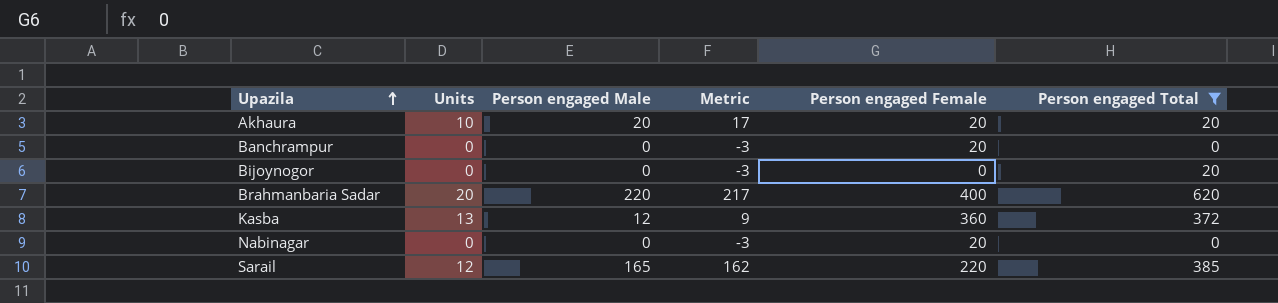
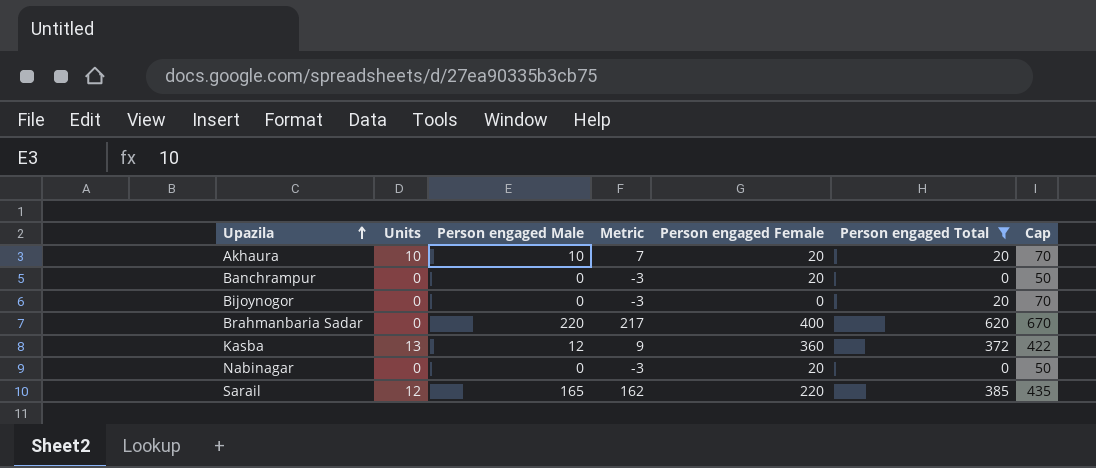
column Cap | formula: none -> [Person engaged Total] + 50
Akhaura | Person engaged Male: 20 -> 10
Akhaura | Metric: 17 -> 7
Brahmanbaria Sadar | Units: 20 -> 0

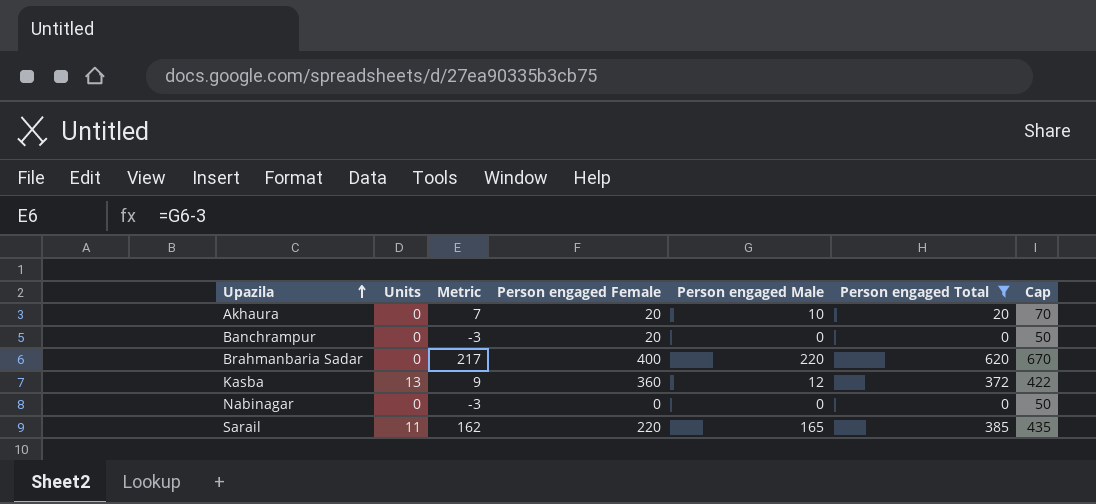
column Person engaged Male | position: 3 -> 5
row Bijoynogor: 0 | 0 | -3 | 0 | 20 | 70 -> none
Akhaura | Units: 10 -> 0
Nabinagar | Person engaged Female: 20 -> 0
Sarail | Units: 12 -> 11

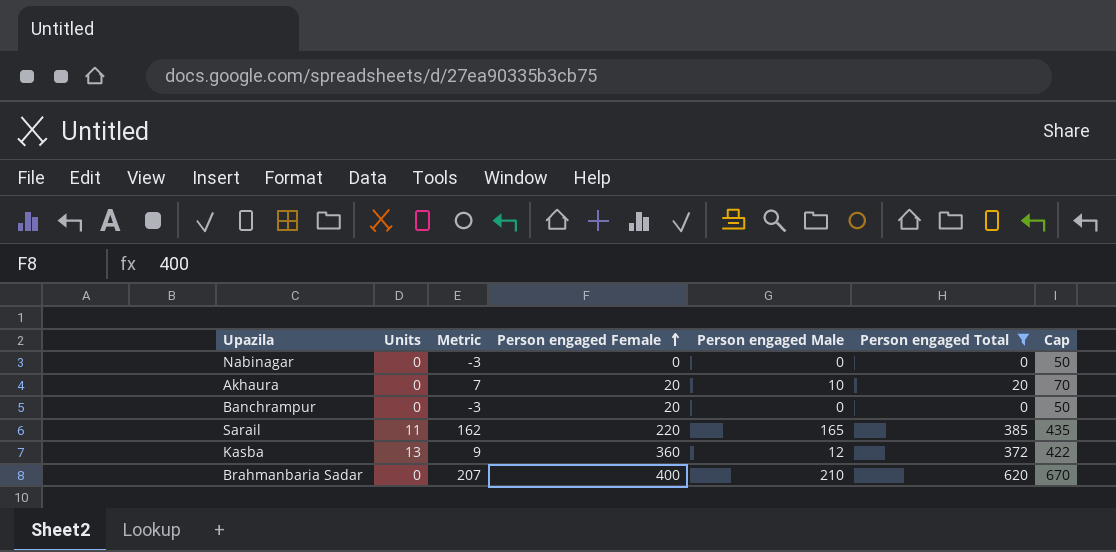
row order: Upazila ascending -> Person engaged Female ascending
Brahmanbaria Sadar | Metric: 217 -> 207
Brahmanbaria Sadar | Person engaged Male: 220 -> 210

